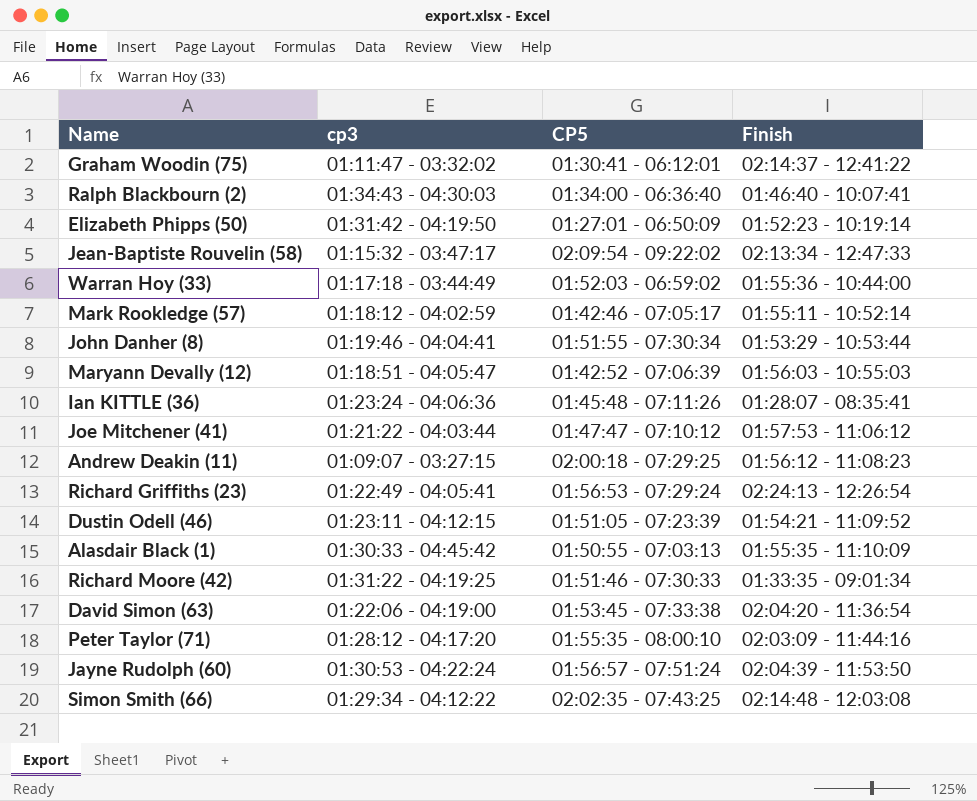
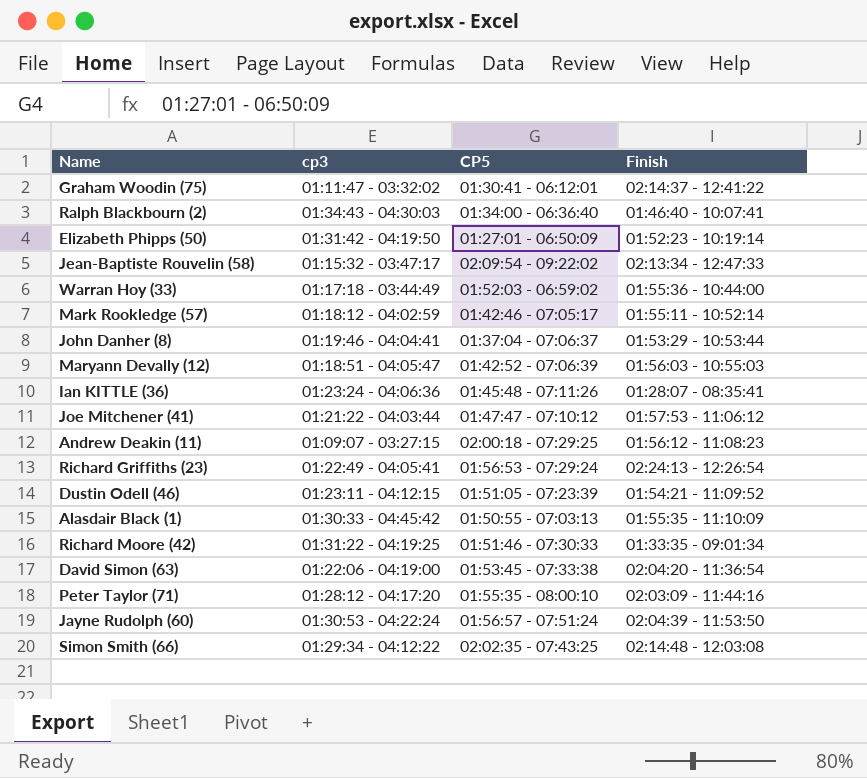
John Danher (8) | CP5: 01:51:55 - 07:30:34 -> 01:37:04 - 07:06:37

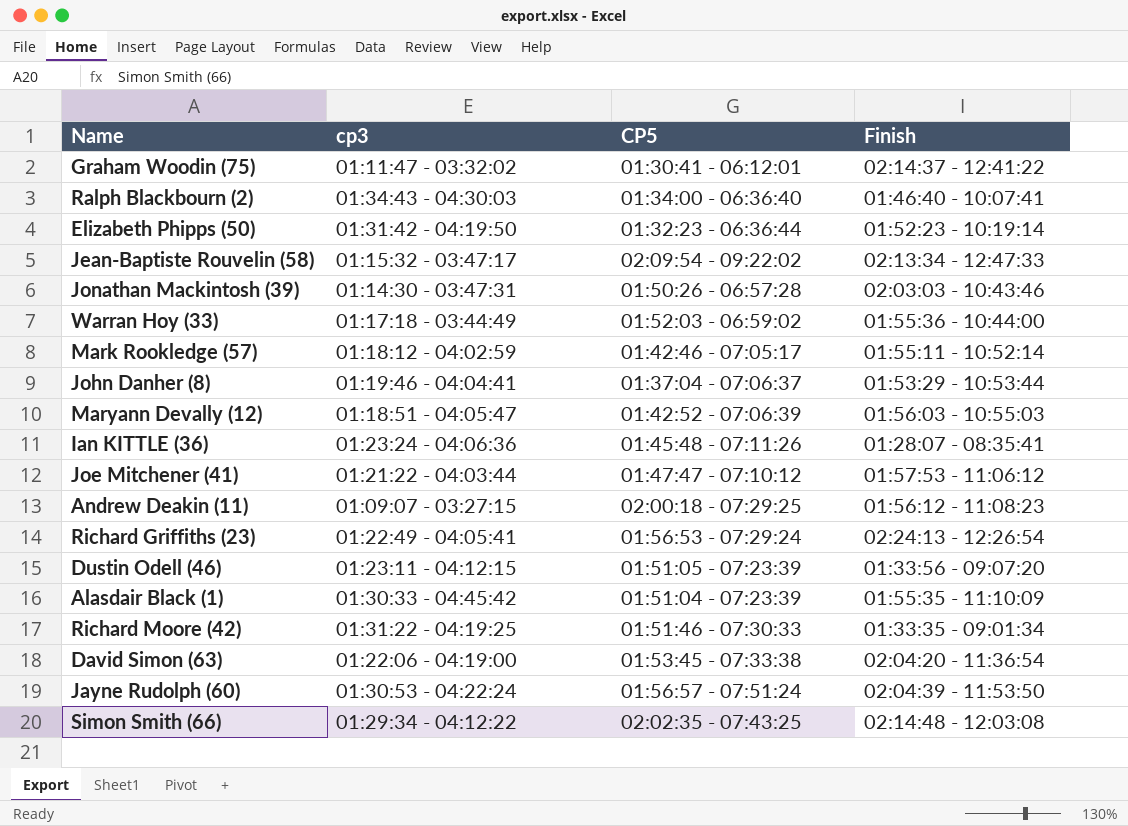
row Peter Taylor (71): 01:28:12 - 04:17:20 | 01:55:35 - 08:00:10 | 02:03:09 - 11:44:16 -> none
Elizabeth Phipps (50) | CP5: 01:27:01 - 06:50:09 -> 01:32:23 - 06:36:44
row Jonathan Mackintosh (39): none -> 01:14:30 - 03:47:31 | 01:50:26 - 06:57:28 | 02:03:03 - 10:43:46
Dustin Odell (46) | Finish: 01:54:21 - 11:09:52 -> 01:33:56 - 09:07:20
Alasdair Black (1) | CP5: 01:50:55 - 07:03:13 -> 01:51:04 - 07:23:39

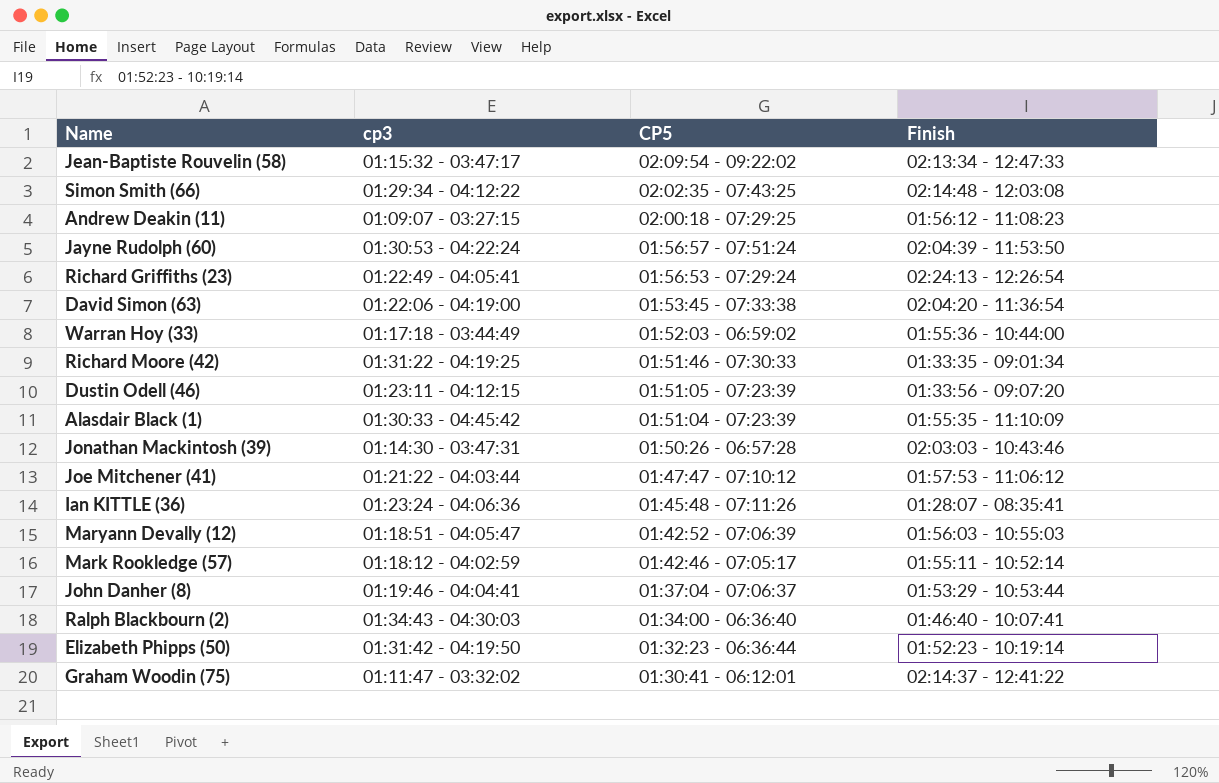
row order: none -> CP5 descending

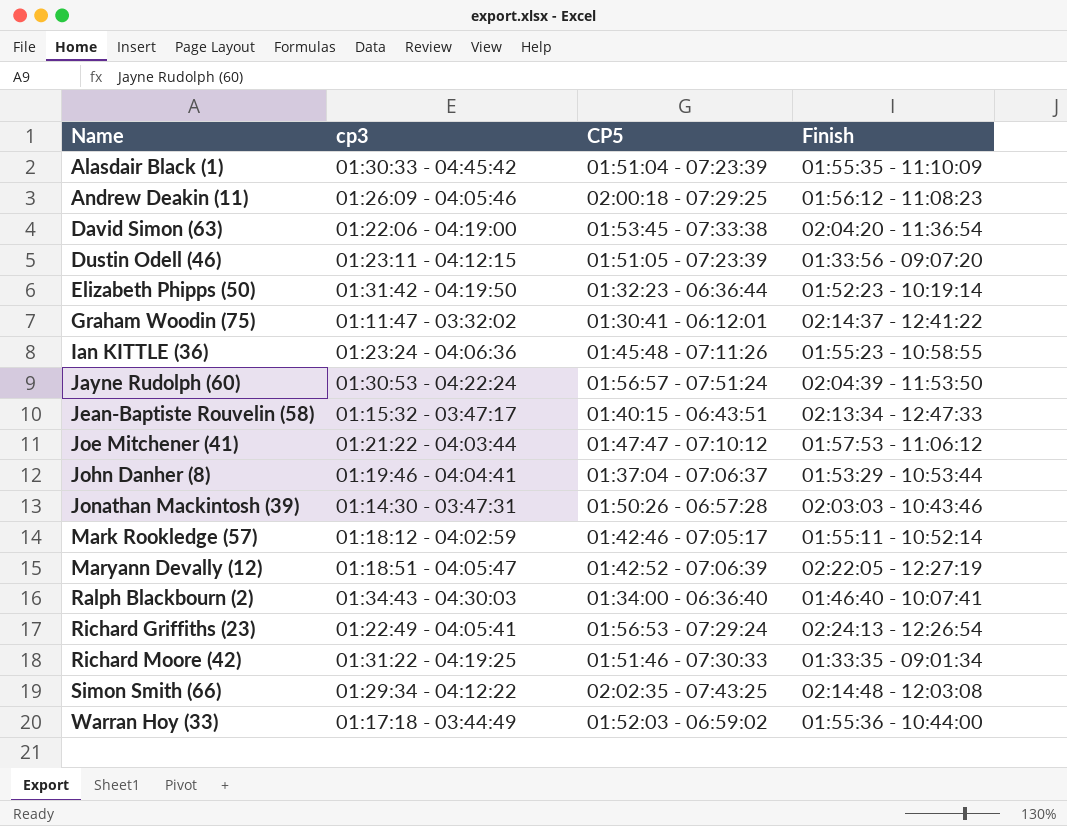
row order: CP5 descending -> Name ascending
Andrew Deakin (11) | cp3: 01:09:07 - 03:27:15 -> 01:26:09 - 04:05:46
Ian KITTLE (36) | Finish: 01:28:07 - 08:35:41 -> 01:55:23 - 10:58:55
Jean-Baptiste Rouvelin (58) | CP5: 02:09:54 - 09:22:02 -> 01:40:15 - 06:43:51
Maryann Devally (12) | Finish: 01:56:03 - 10:55:03 -> 02:22:05 - 12:27:19

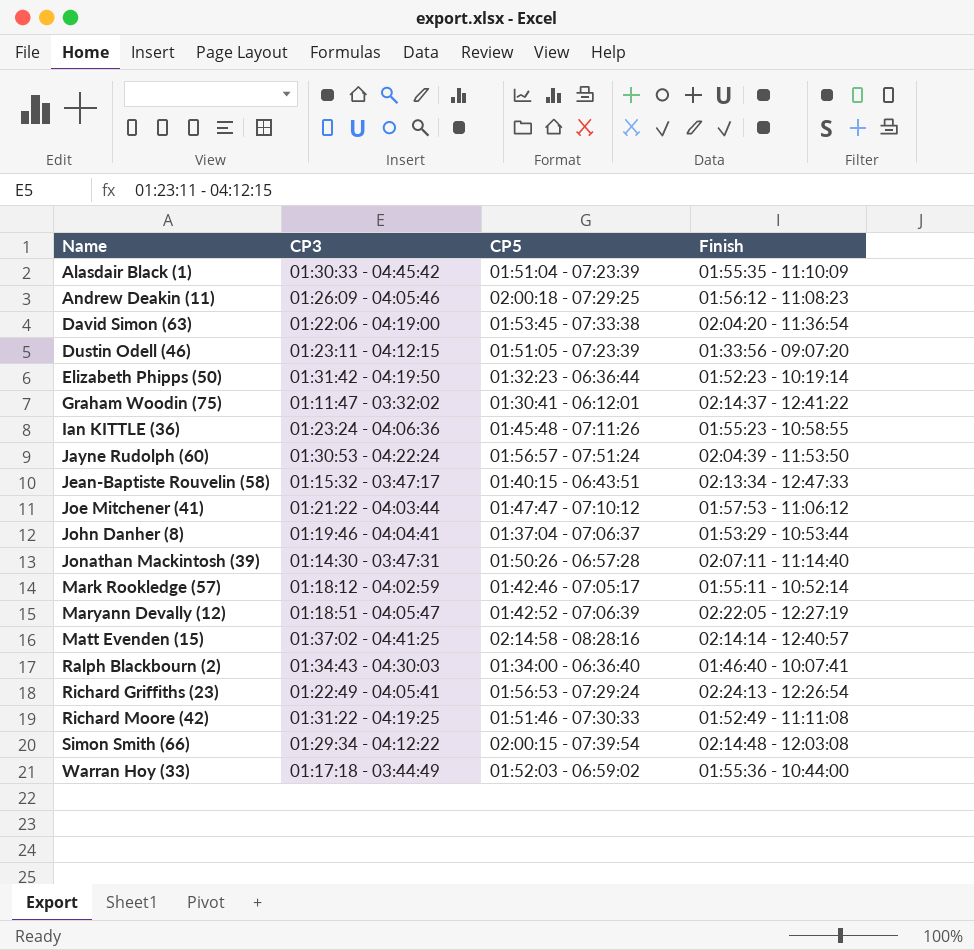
column name: cp3 -> CP3
Jonathan Mackintosh (39) | Finish: 02:03:03 - 10:43:46 -> 02:07:11 - 11:14:40
row Matt Evenden (15): none -> 01:37:02 - 04:41:25 | 02:14:58 - 08:28:16 | 02:14:14 - 12:40:57
Richard Moore (42) | Finish: 01:33:35 - 09:01:34 -> 01:52:49 - 11:11:08
Simon Smith (66) | CP5: 02:02:35 - 07:43:25 -> 02:00:15 - 07:39:54

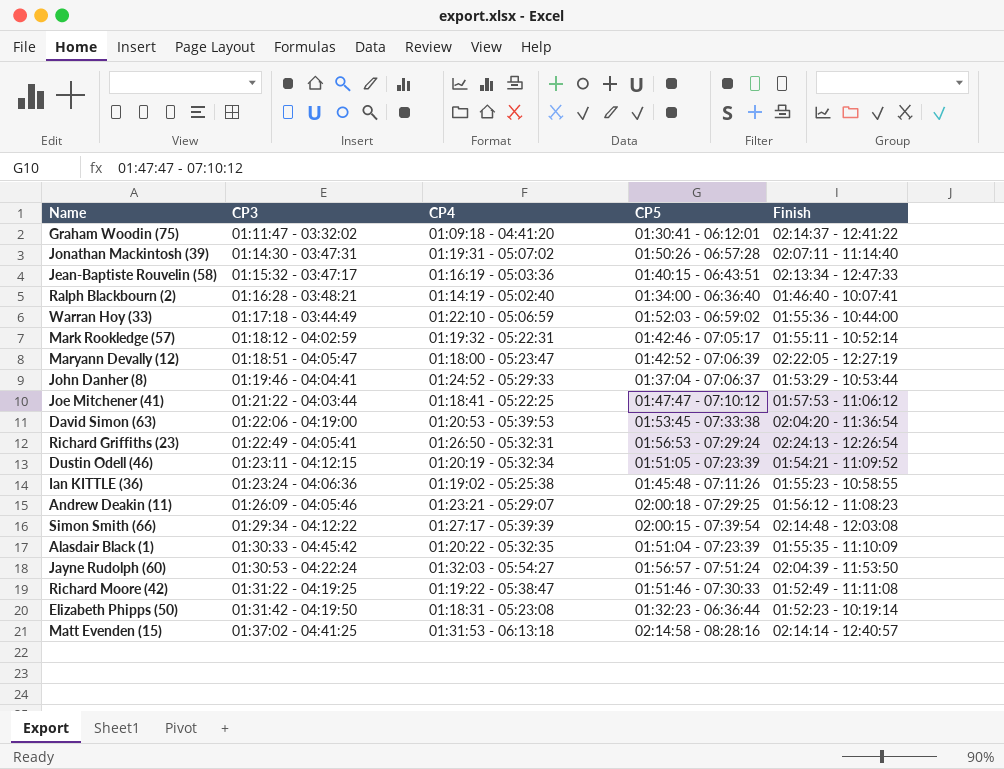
row order: Name ascending -> CP3 ascending
column CP4 | position: none -> 3
Ralph Blackbourn (2) | CP3: 01:34:43 - 04:30:03 -> 01:16:28 - 03:48:21
Dustin Odell (46) | Finish: 01:33:56 - 09:07:20 -> 01:54:21 - 11:09:52

